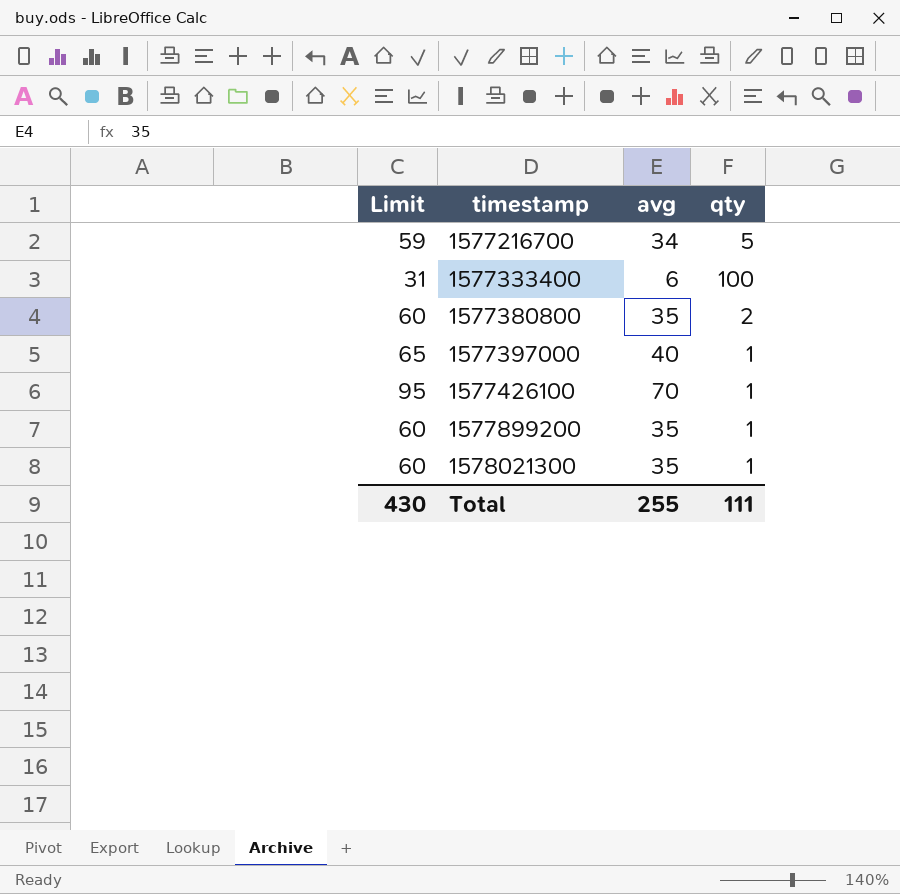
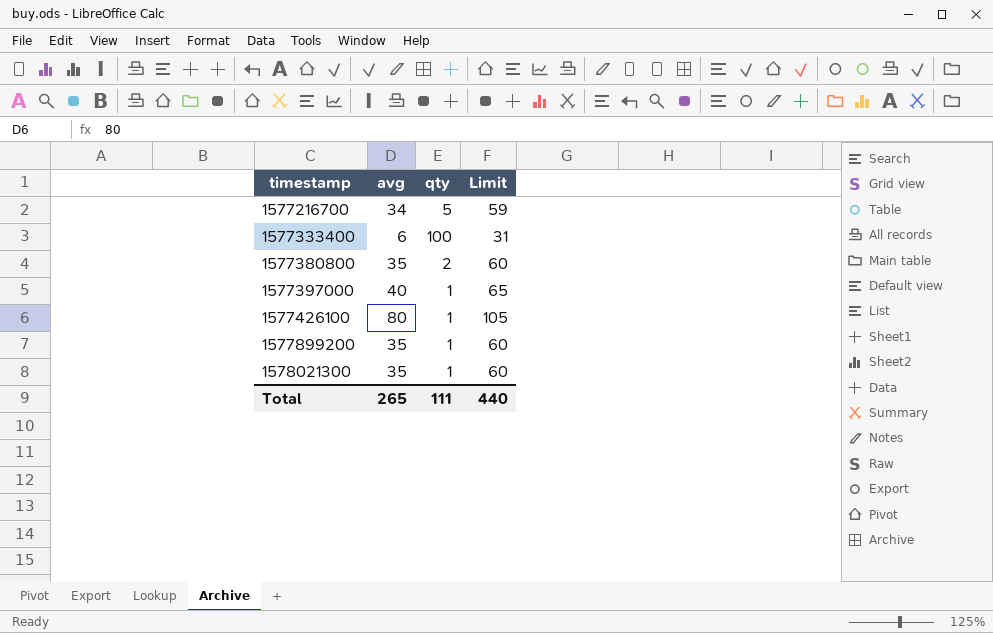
column Limit | position: 1 -> 4
1577426100 | avg: 70 -> 80
1577426100 | Limit: 95 -> 105
Total | avg: 255 -> 265
Total | Limit: 430 -> 440

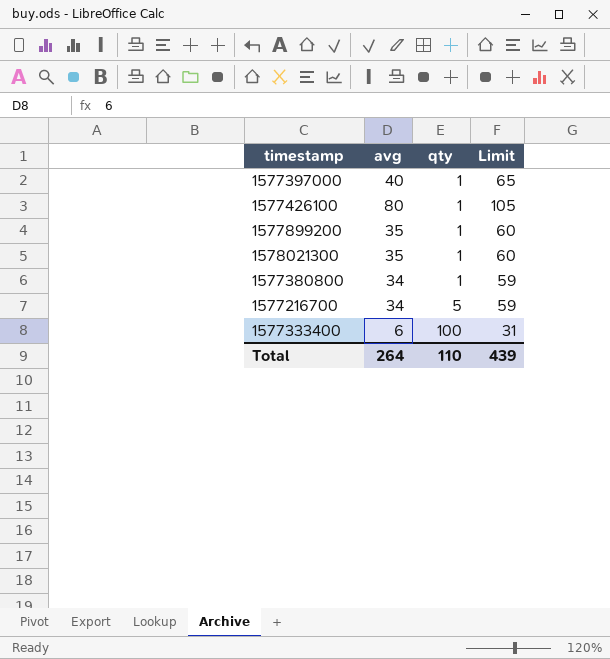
row order: timestamp ascending -> qty ascending
1577380800 | avg: 35 -> 34
1577380800 | qty: 2 -> 1
1577380800 | Limit: 60 -> 59
Total | avg: 265 -> 264
Total | qty: 111 -> 110
Total | Limit: 440 -> 439

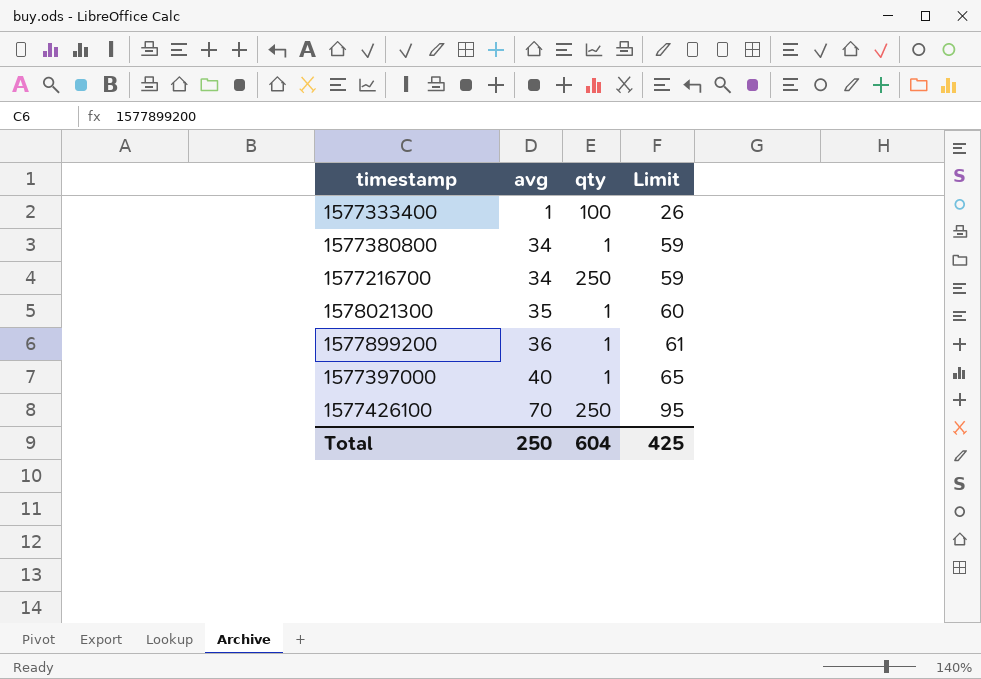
row order: qty ascending -> avg ascending
1577333400 | avg: 6 -> 1
1577333400 | Limit: 31 -> 26
1577216700 | qty: 5 -> 250
1577899200 | avg: 35 -> 36
1577899200 | Limit: 60 -> 61
1577426100 | avg: 80 -> 70
1577426100 | qty: 1 -> 250
1577426100 | Limit: 105 -> 95
Total | avg: 264 -> 250
Total | qty: 110 -> 604
Total | Limit: 439 -> 425

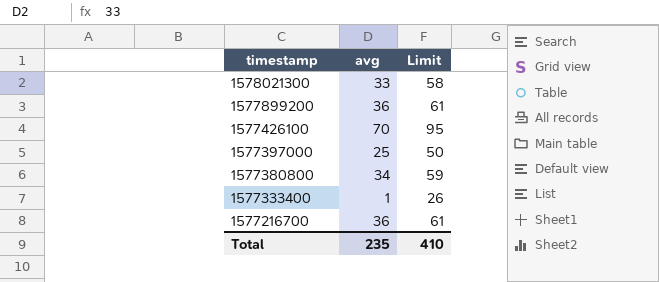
row order: avg ascending -> timestamp descending
column qty | position: 3 -> none
1578021300 | avg: 35 -> 33
1578021300 | Limit: 60 -> 58
1577397000 | avg: 40 -> 25
1577397000 | Limit: 65 -> 50
1577216700 | avg: 34 -> 36
1577216700 | Limit: 59 -> 61
Total | avg: 250 -> 235
Total | Limit: 425 -> 410

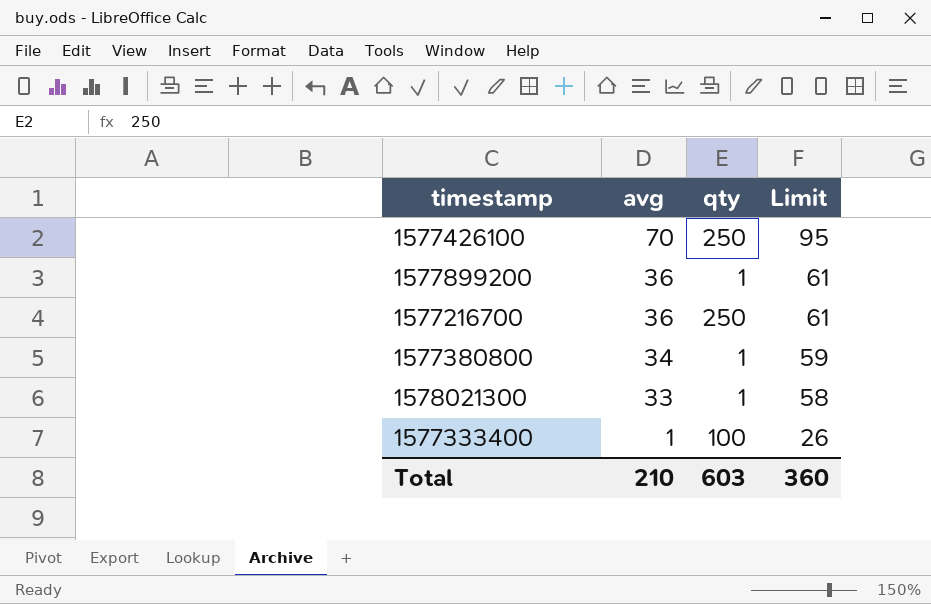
row order: timestamp descending -> avg descending
column qty | position: none -> 3
row 1577397000: 25 | 50 -> none
Total | avg: 235 -> 210
Total | Limit: 410 -> 360

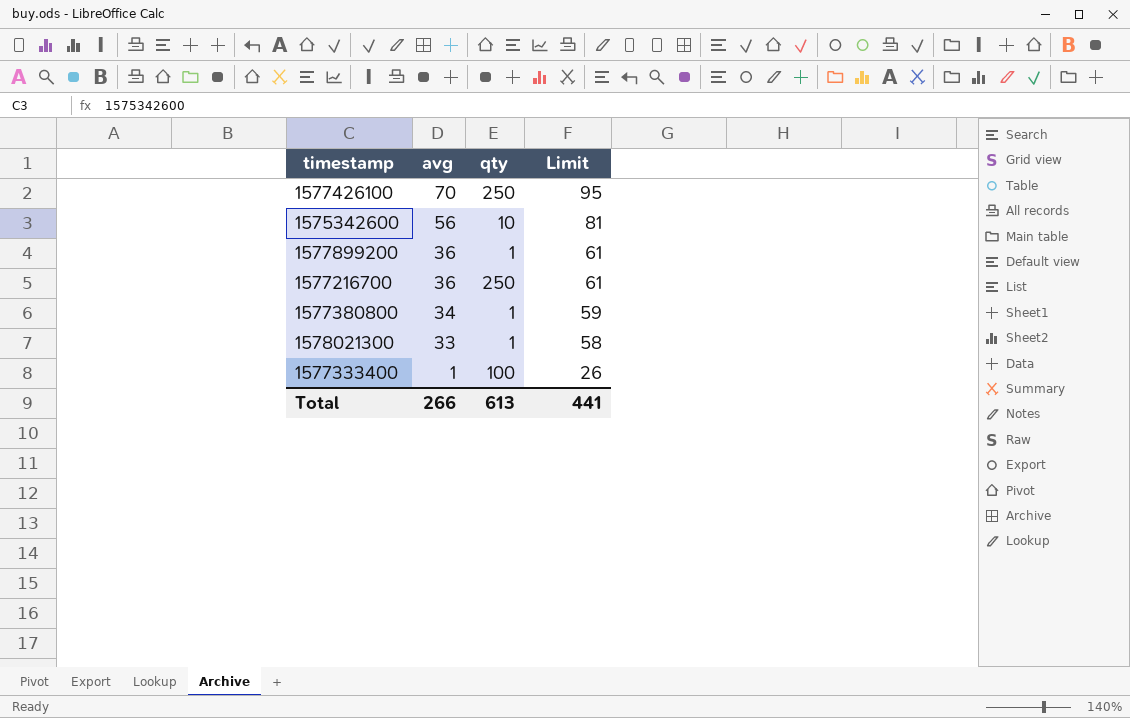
row 1575342600: none -> 56 | 10 | 81
Total | avg: 210 -> 266
Total | qty: 603 -> 613
Total | Limit: 360 -> 441

